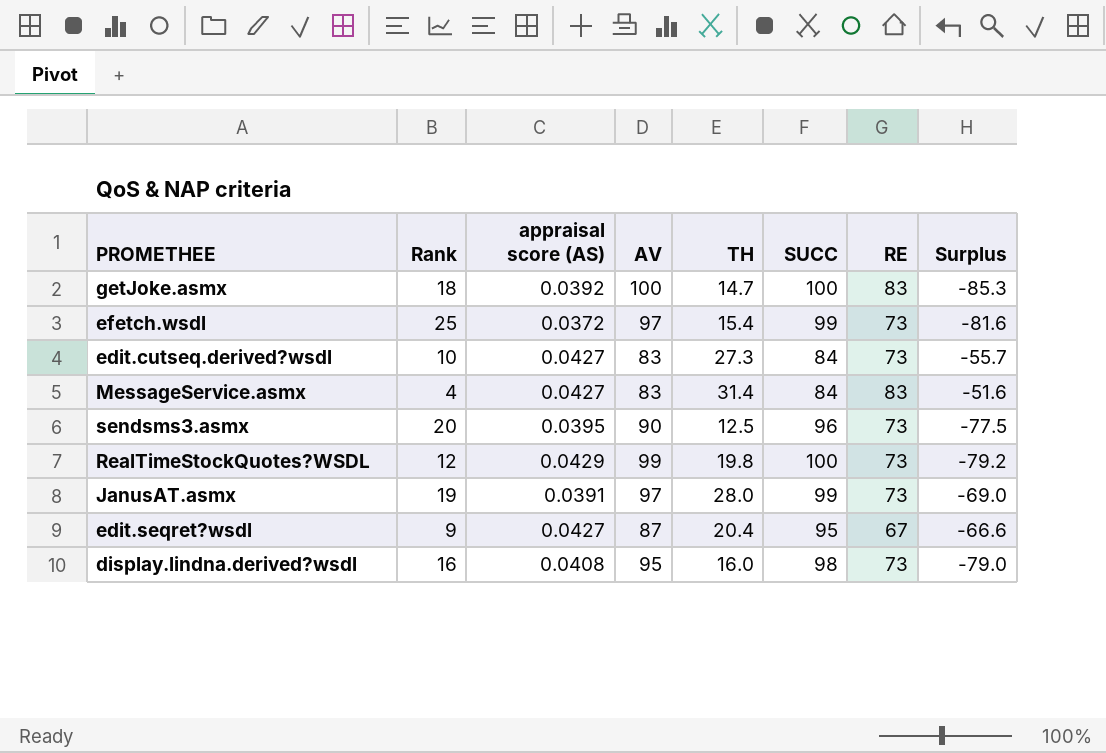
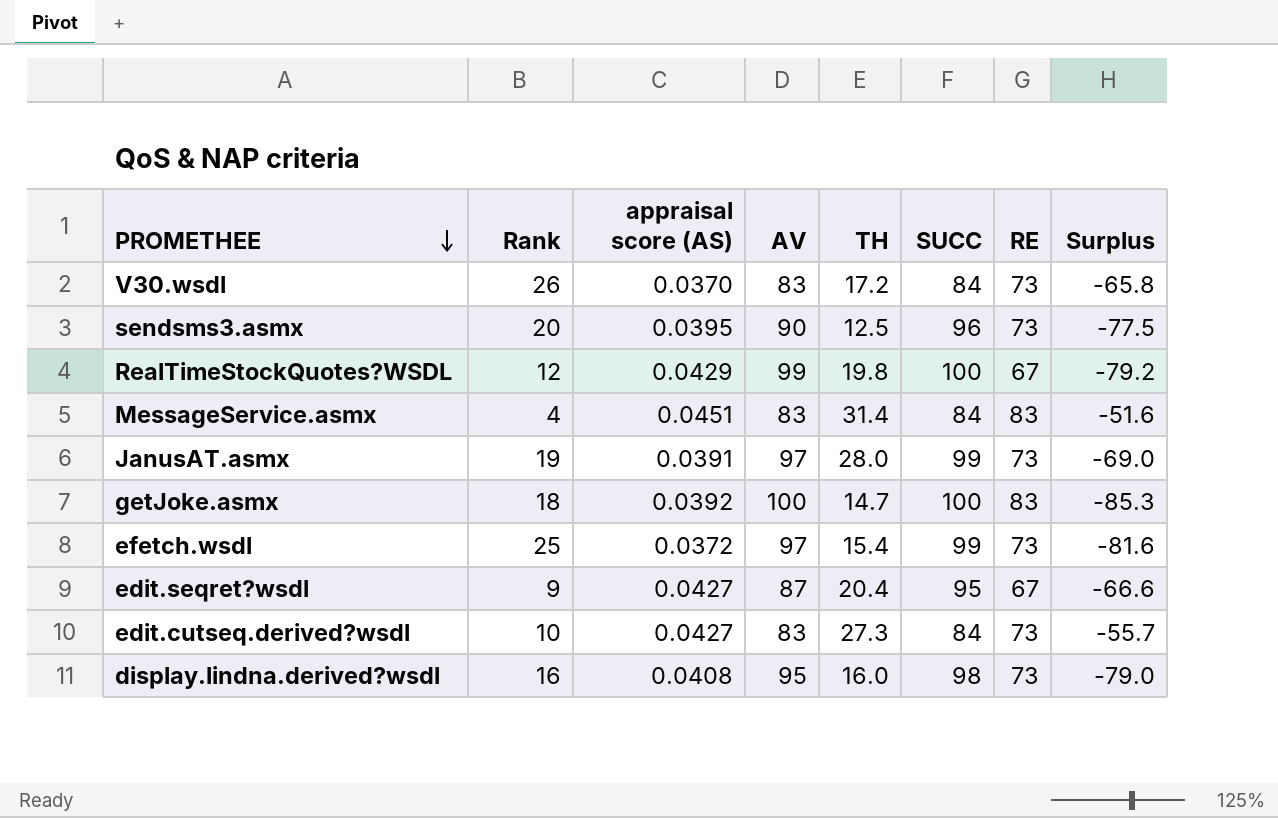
row order: none -> PROMETHEE descending
row V30.wsdl: none -> 26 | 0.0370 | 83 | 17.2 | 84 | 73 | -65.8
RealTimeStockQuotes?WSDL | RE: 73 -> 67
MessageService.asmx | appraisal score (AS): 0.0427 -> 0.0451

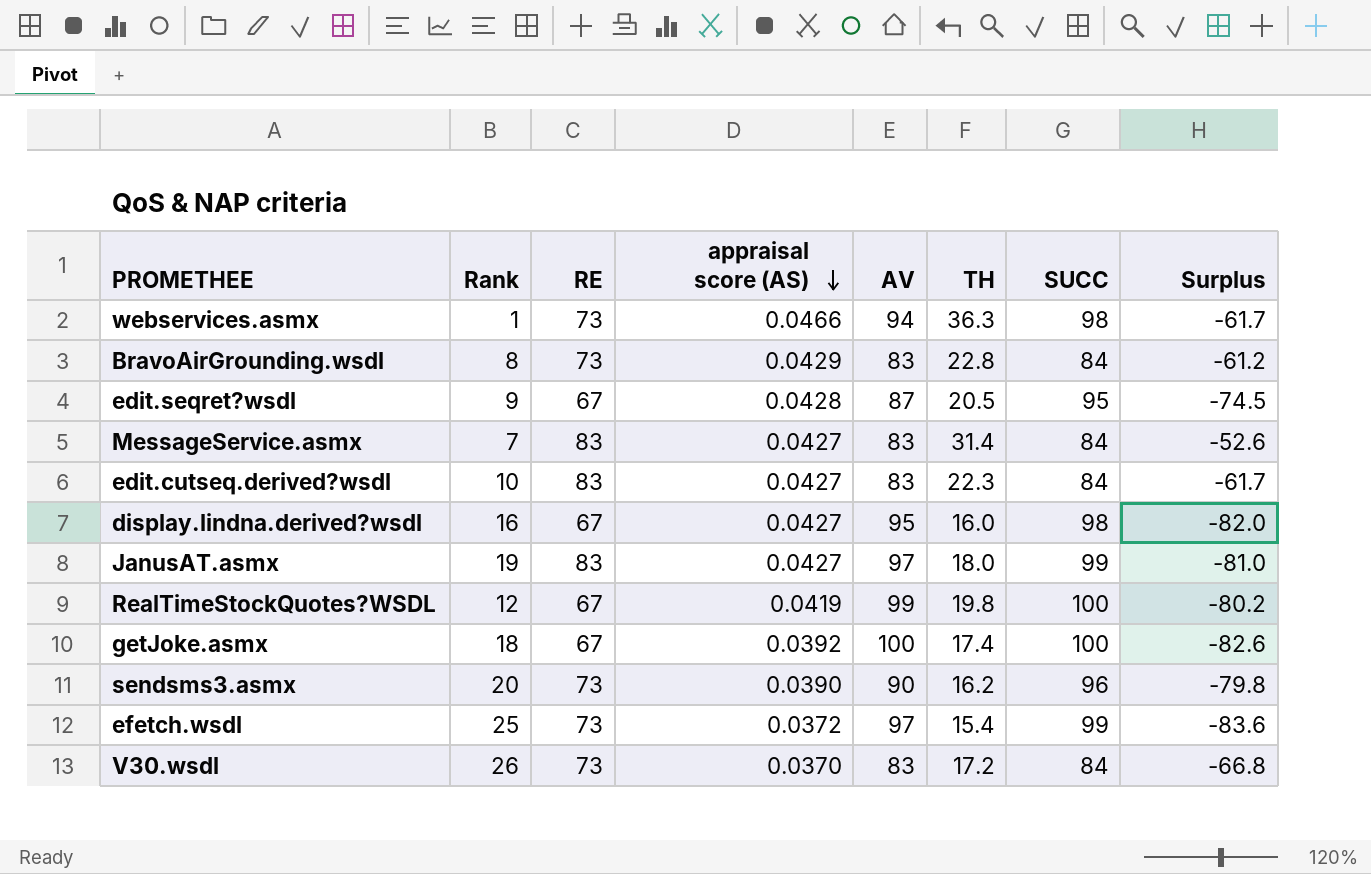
row order: PROMETHEE descending -> appraisal score (AS) descending
column RE | position: 7 -> 3
column Surplus | formula: [TH] - [AV] -> [TH] - [SUCC]
row webservices.asmx: none -> 1 | 73 | 0.0466 | 94 | 36.3 | 98 | -61.7
row BravoAirGrounding.wsdl: none -> 8 | 73 | 0.0429 | 83 | 22.8 | 84 | -61.2
edit.seqret?wsdl | appraisal score (AS): 0.0427 -> 0.0428
edit.seqret?wsdl | TH: 20.4 -> 20.5
MessageService.asmx | Rank: 4 -> 7
MessageService.asmx | appraisal score (AS): 0.0451 -> 0.0427
edit.cutseq.derived?wsdl | RE: 73 -> 83
edit.cutseq.derived?wsdl | TH: 27.3 -> 22.3
display.lindna.derived?wsdl | RE: 73 -> 67
display.lindna.derived?wsdl | appraisal score (AS): 0.0408 -> 0.0427
JanusAT.asmx | RE: 73 -> 83
JanusAT.asmx | appraisal score (AS): 0.0391 -> 0.0427
JanusAT.asmx | TH: 28.0 -> 18.0
RealTimeStockQuotes?WSDL | appraisal score (AS): 0.0429 -> 0.0419
getJoke.asmx | RE: 83 -> 67
getJoke.asmx | TH: 14.7 -> 17.4
sendsms3.asmx | appraisal score (AS): 0.0395 -> 0.0390
sendsms3.asmx | TH: 12.5 -> 16.2

